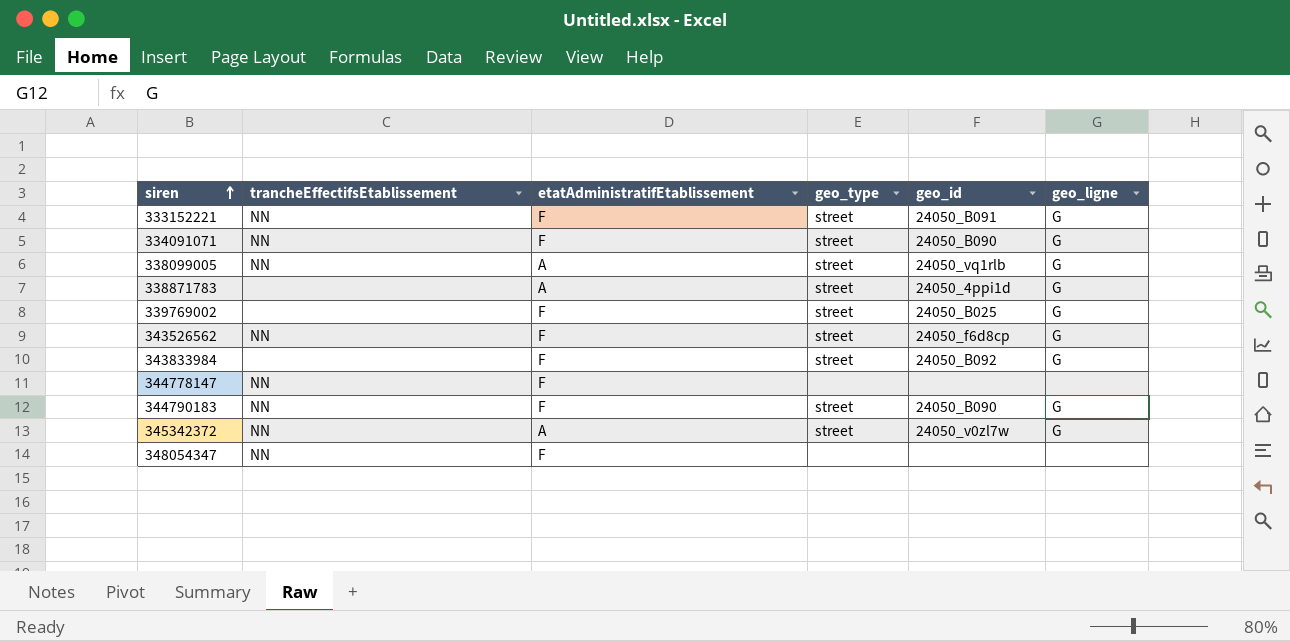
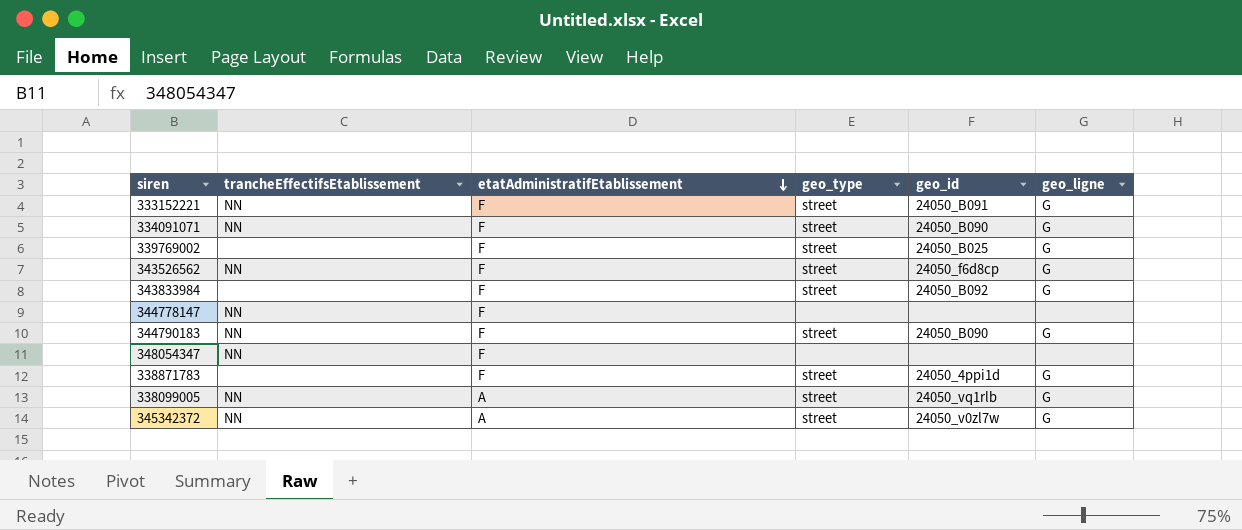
row order: siren ascending -> etatAdministratifEtablissement descending
338871783 | etatAdministratifEtablissement: A -> F

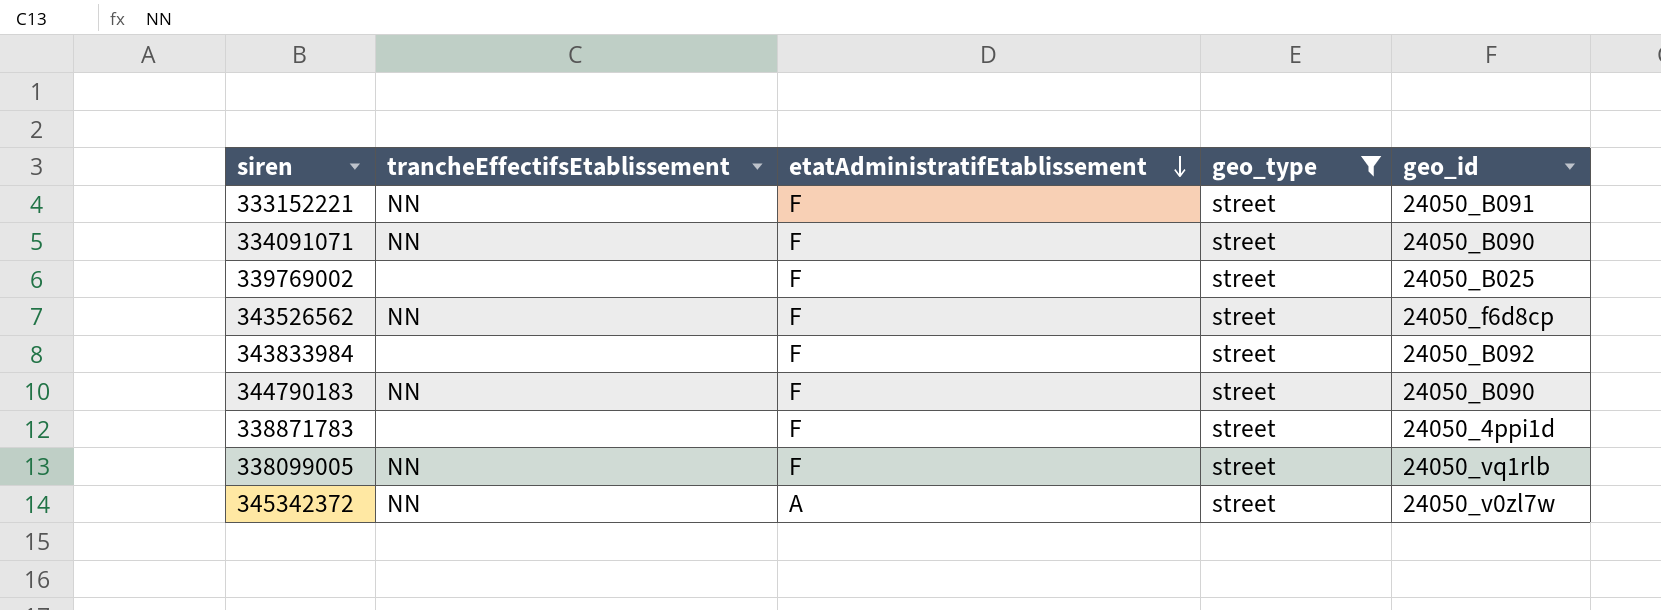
filter: none -> geo_type = street
column geo_ligne | position: 6 -> none
338099005 | etatAdministratifEtablissement: A -> F

